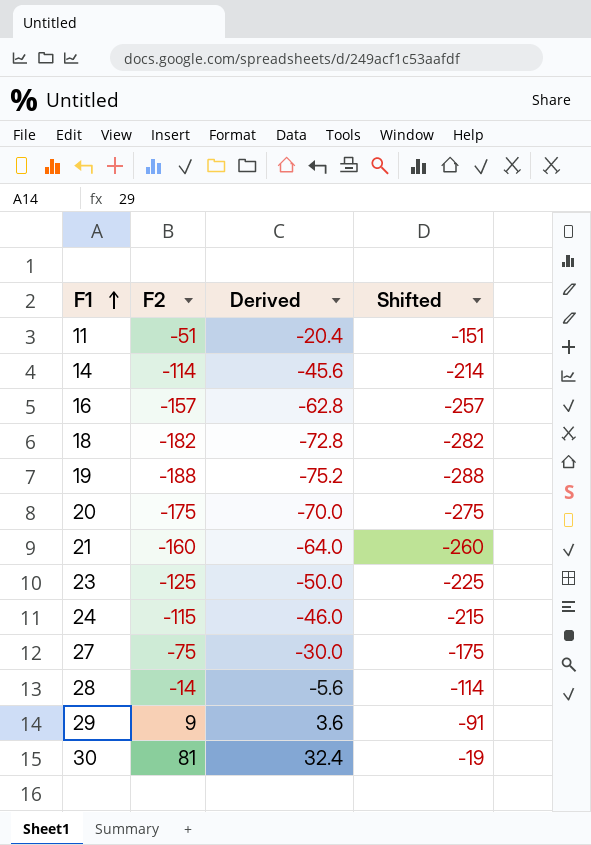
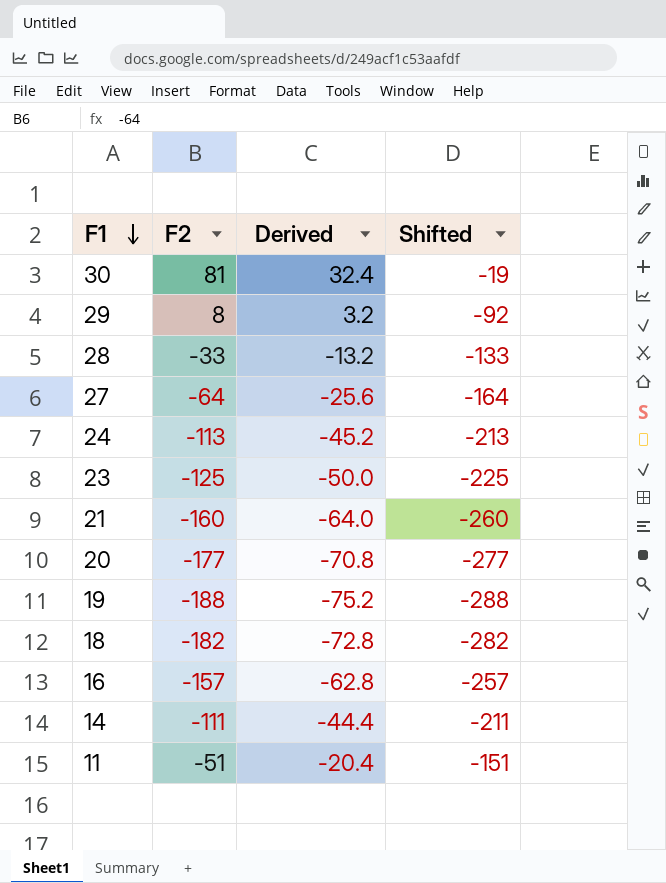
row order: F1 ascending -> F1 descending
29 | F2: 9 -> 8
29 | Derived: 3.6 -> 3.2
29 | Shifted: -91 -> -92
28 | F2: -14 -> -33
28 | Derived: -5.6 -> -13.2
28 | Shifted: -114 -> -133
27 | F2: -75 -> -64
27 | Derived: -30.0 -> -25.6
27 | Shifted: -175 -> -164
24 | F2: -115 -> -113
24 | Derived: -46.0 -> -45.2
24 | Shifted: -215 -> -213
20 | F2: -175 -> -177
20 | Derived: -70.0 -> -70.8
20 | Shifted: -275 -> -277
14 | F2: -114 -> -111
14 | Derived: -45.6 -> -44.4
14 | Shifted: -214 -> -211

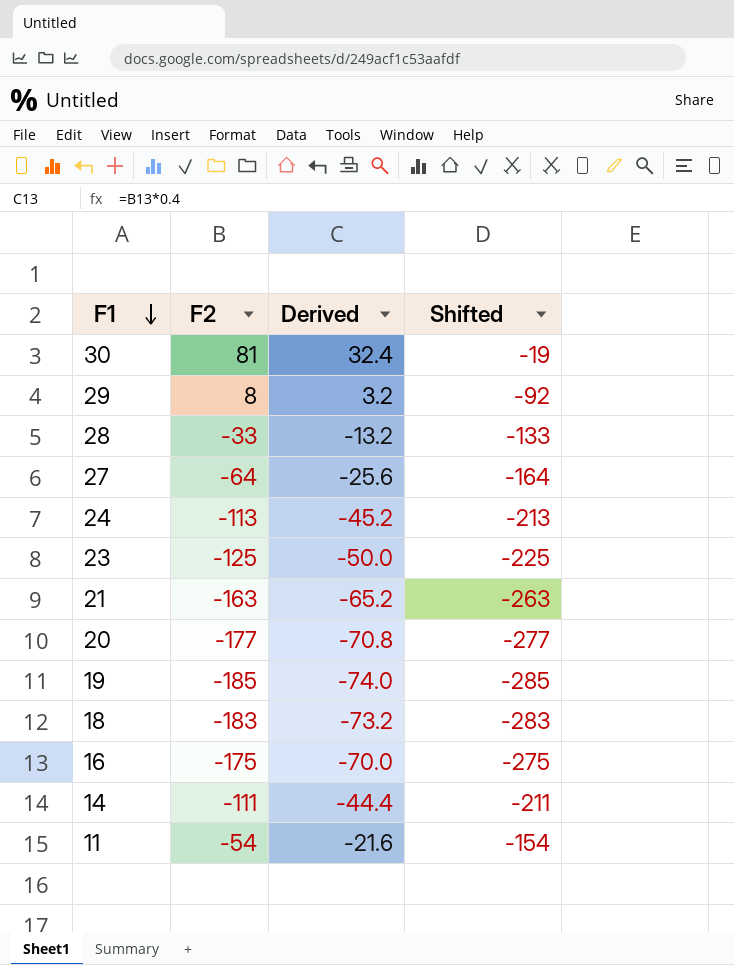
21 | F2: -160 -> -163
21 | Derived: -64.0 -> -65.2
21 | Shifted: -260 -> -263
19 | F2: -188 -> -185
19 | Derived: -75.2 -> -74.0
19 | Shifted: -288 -> -285
18 | F2: -182 -> -183
18 | Derived: -72.8 -> -73.2
18 | Shifted: -282 -> -283
16 | F2: -157 -> -175
16 | Derived: -62.8 -> -70.0
16 | Shifted: -257 -> -275
11 | F2: -51 -> -54
11 | Derived: -20.4 -> -21.6
11 | Shifted: -151 -> -154

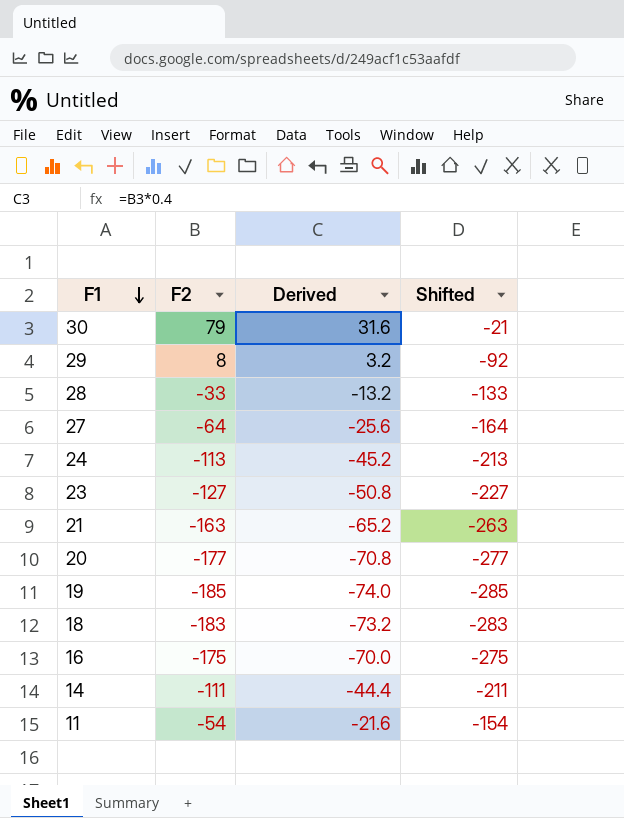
30 | F2: 81 -> 79
30 | Derived: 32.4 -> 31.6
30 | Shifted: -19 -> -21
23 | F2: -125 -> -127
23 | Derived: -50.0 -> -50.8
23 | Shifted: -225 -> -227

